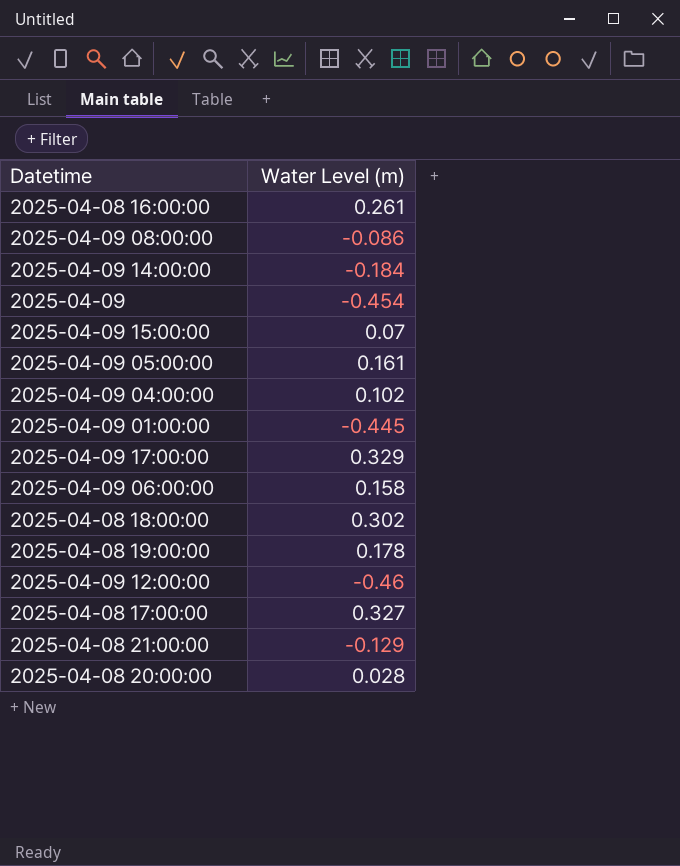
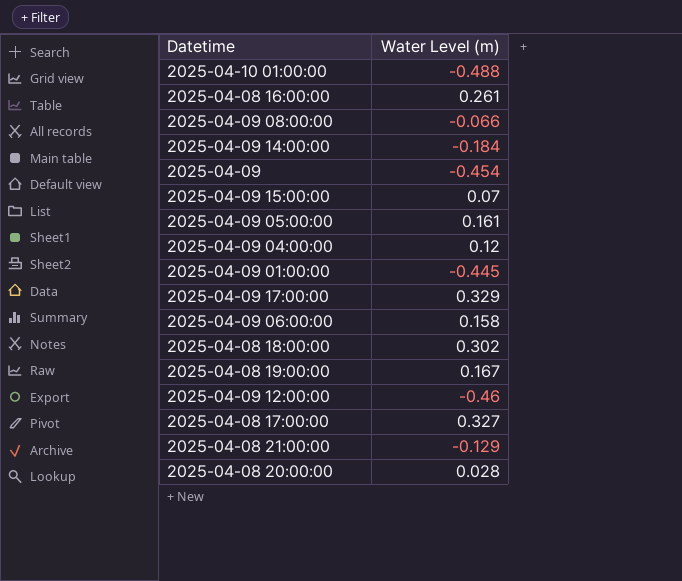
row 2025-04-10 01:00:00: none -> -0.488
2025-04-09 08:00:00 | Water Level (m): -0.086 -> -0.066
2025-04-09 04:00:00 | Water Level (m): 0.102 -> 0.12
2025-04-08 19:00:00 | Water Level (m): 0.178 -> 0.167

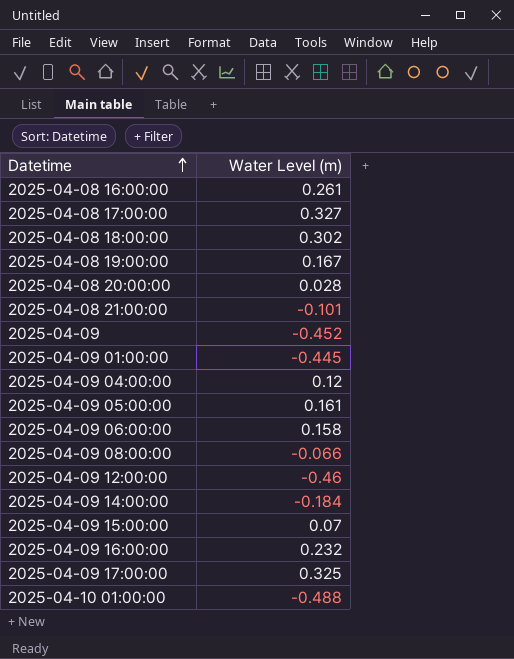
row order: none -> Datetime ascending
2025-04-08 21:00:00 | Water Level (m): -0.129 -> -0.101
2025-04-09 | Water Level (m): -0.454 -> -0.452
row 2025-04-09 16:00:00: none -> 0.232
2025-04-09 17:00:00 | Water Level (m): 0.329 -> 0.325

